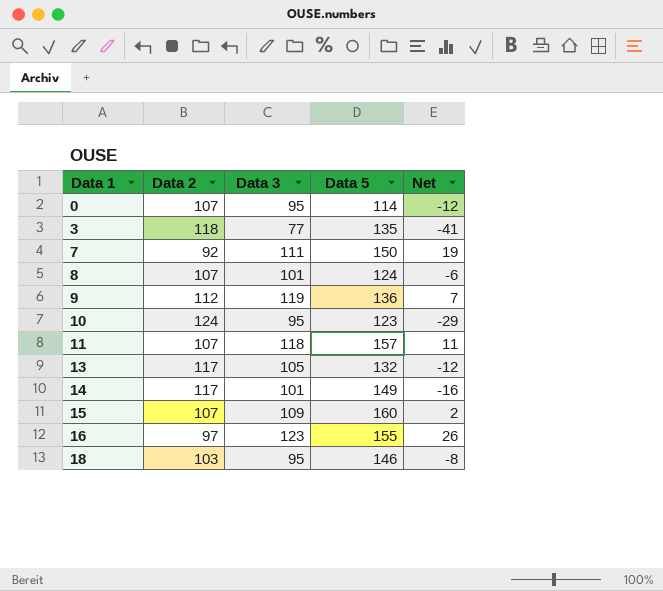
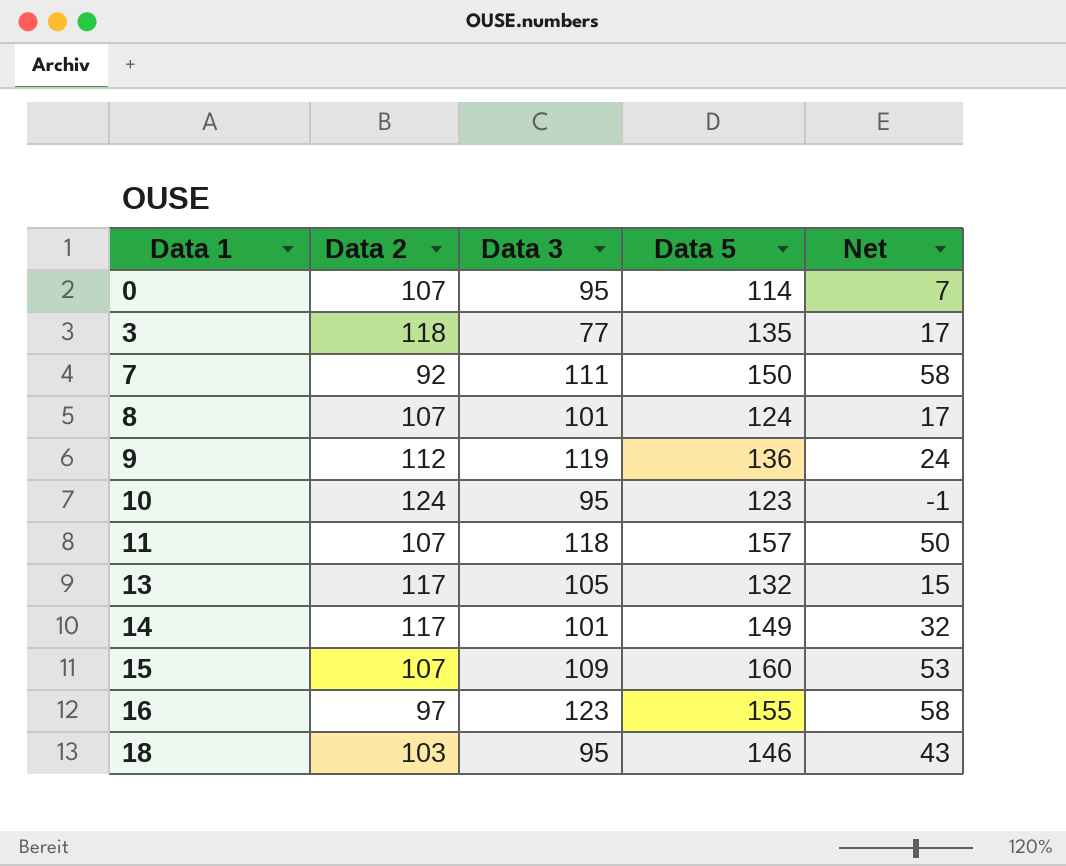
column Net | formula: [Data 3] - [Data 2] -> [Data 5] - [Data 2]

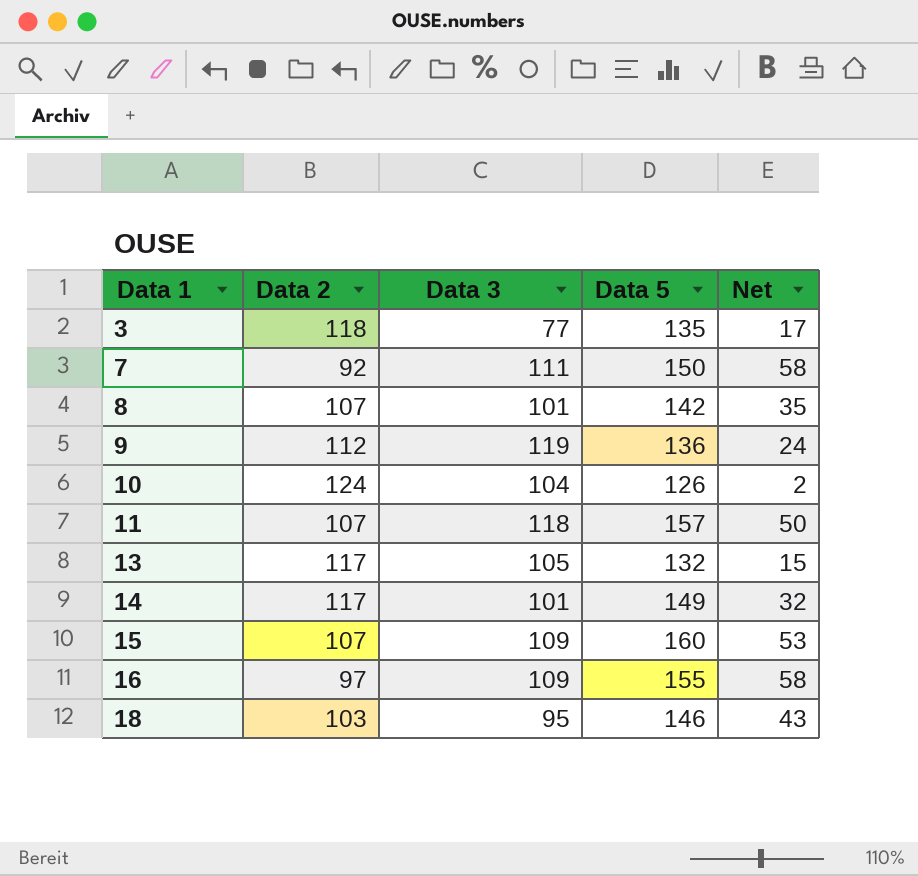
row 0: 107 | 95 | 114 | 7 -> none
8 | Data 5: 124 -> 142
8 | Net: 17 -> 35
10 | Data 3: 95 -> 104
10 | Data 5: 123 -> 126
10 | Net: -1 -> 2
16 | Data 3: 123 -> 109

